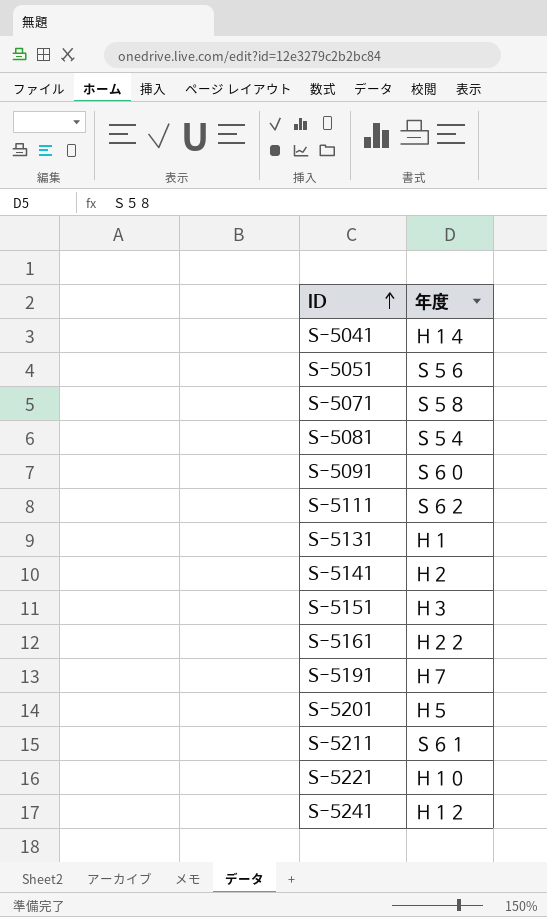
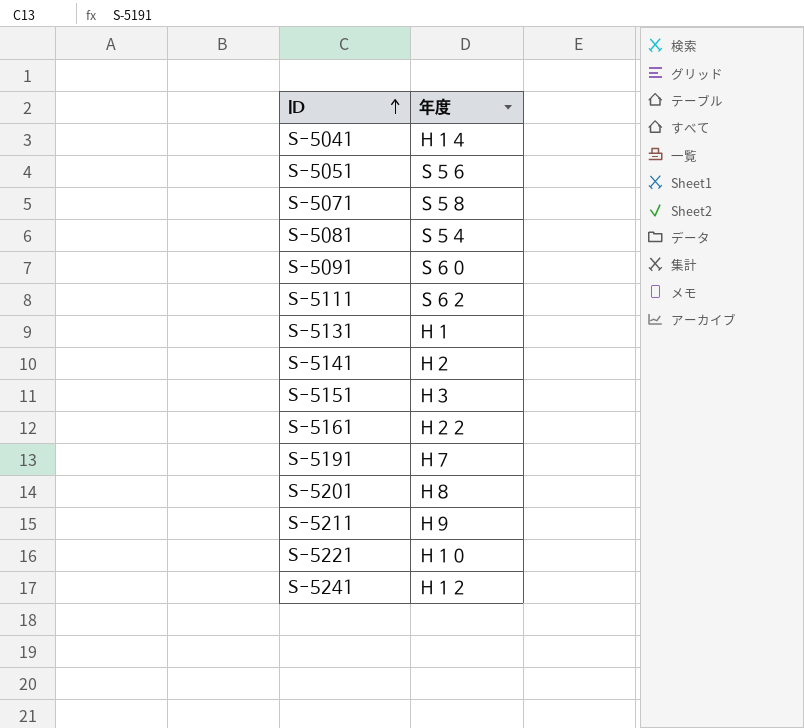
S-5201 | 年度: Ｈ５ -> Ｈ８
S-5211 | 年度: Ｓ６１ -> Ｈ９

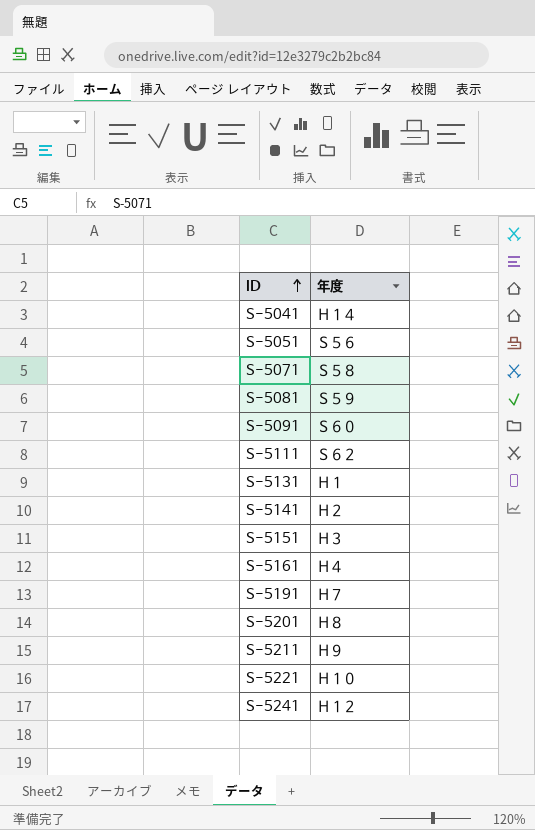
S-5081 | 年度: Ｓ５４ -> Ｓ５９
S-5161 | 年度: Ｈ２２ -> Ｈ４

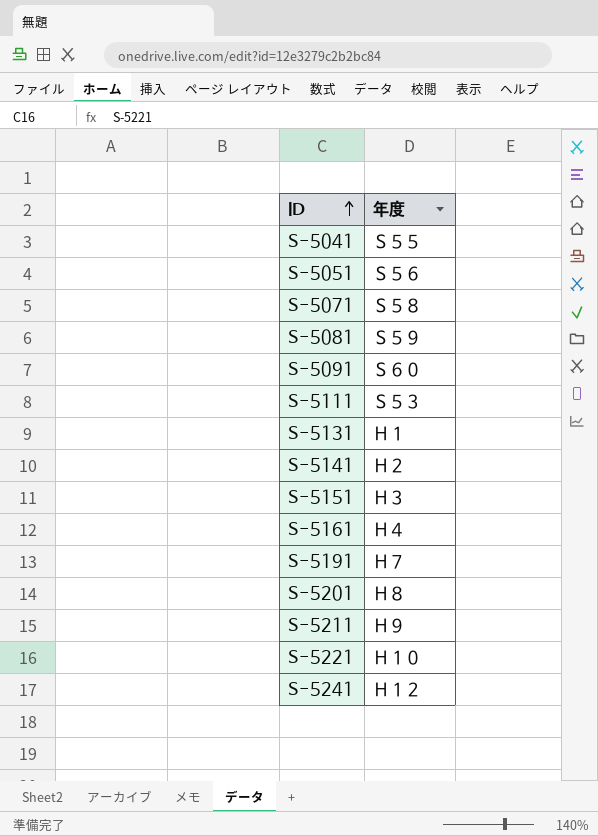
S-5041 | 年度: Ｈ１４ -> Ｓ５５
S-5111 | 年度: Ｓ６２ -> Ｓ５３

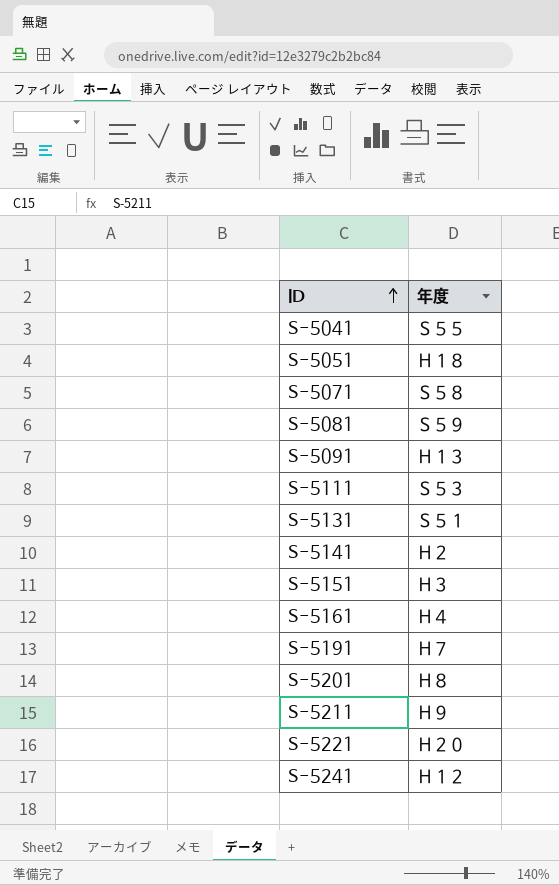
S-5051 | 年度: Ｓ５６ -> Ｈ１８
S-5091 | 年度: Ｓ６０ -> Ｈ１３
S-5131 | 年度: Ｈ１ -> Ｓ５１
S-5221 | 年度: Ｈ１０ -> Ｈ２０

